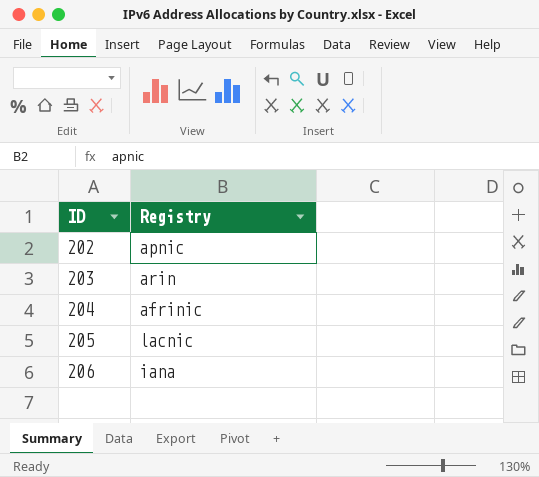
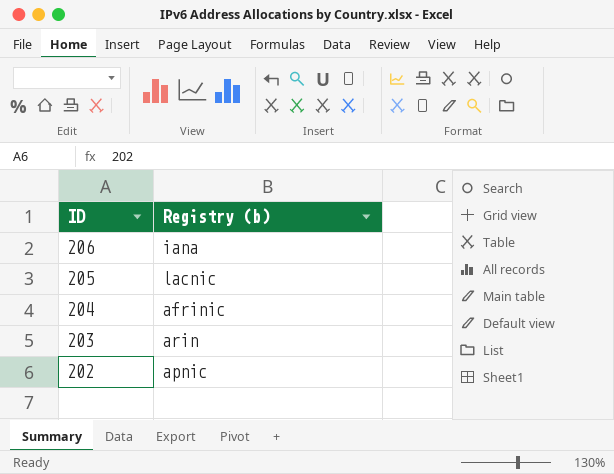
row order: ID ascending -> ID descending
column name: Registry -> Registry (b)

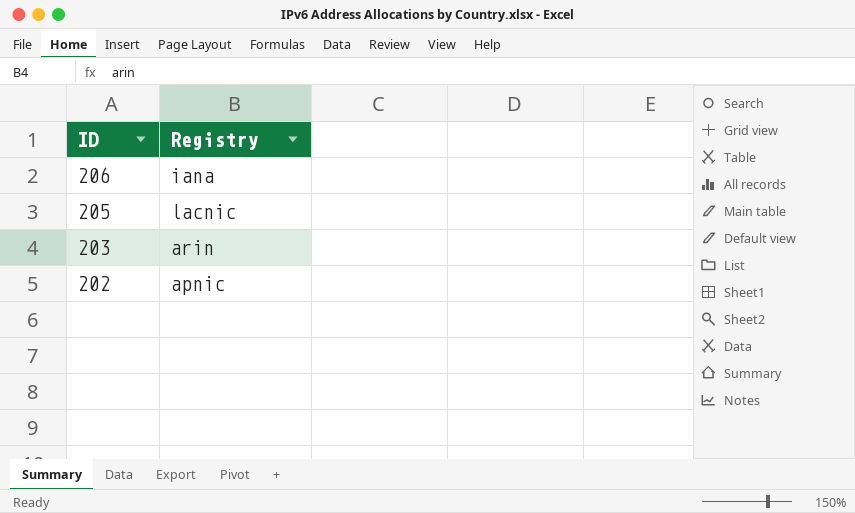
column name: Registry (b) -> Registry
row 204: afrinic -> none

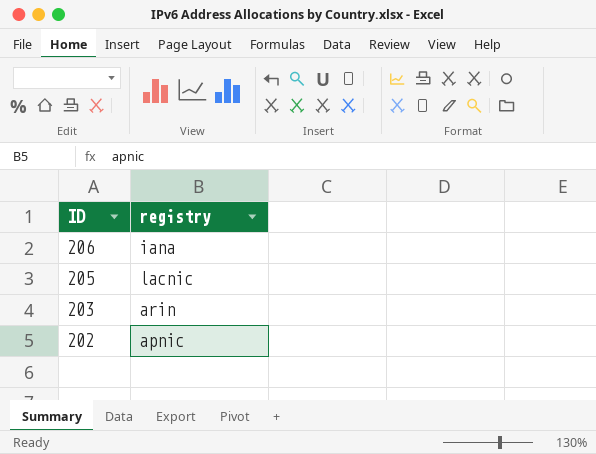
column name: Registry -> registry

